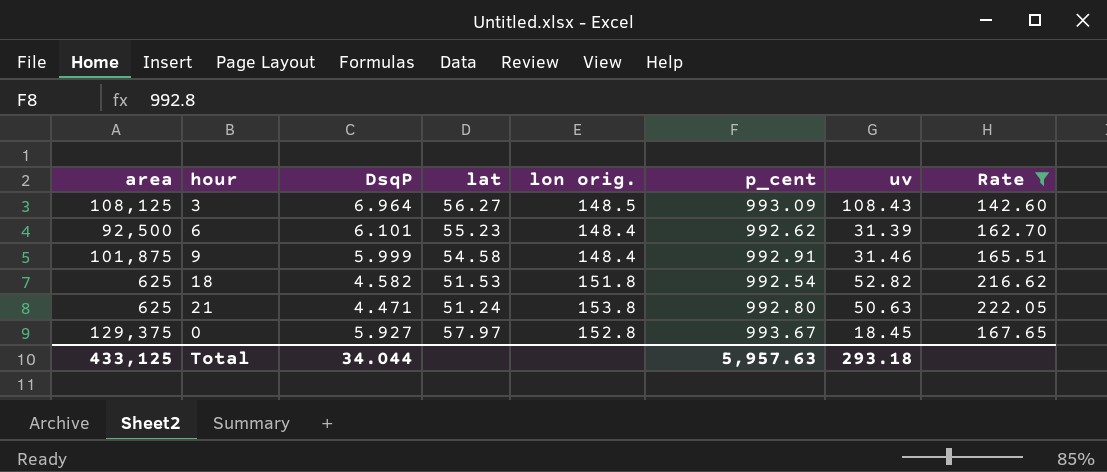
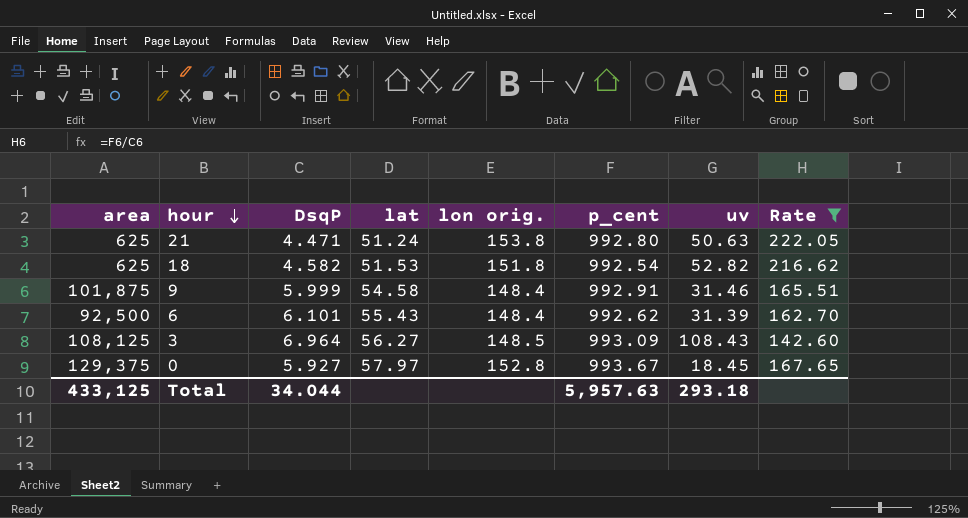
row order: none -> hour descending
6 | lat: 55.23 -> 55.43

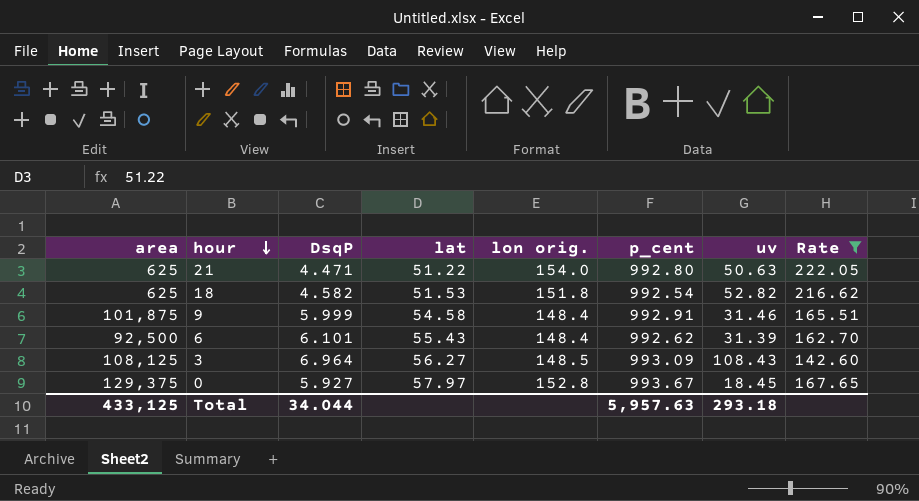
21 | lat: 51.24 -> 51.22
21 | lon orig.: 153.8 -> 154.0

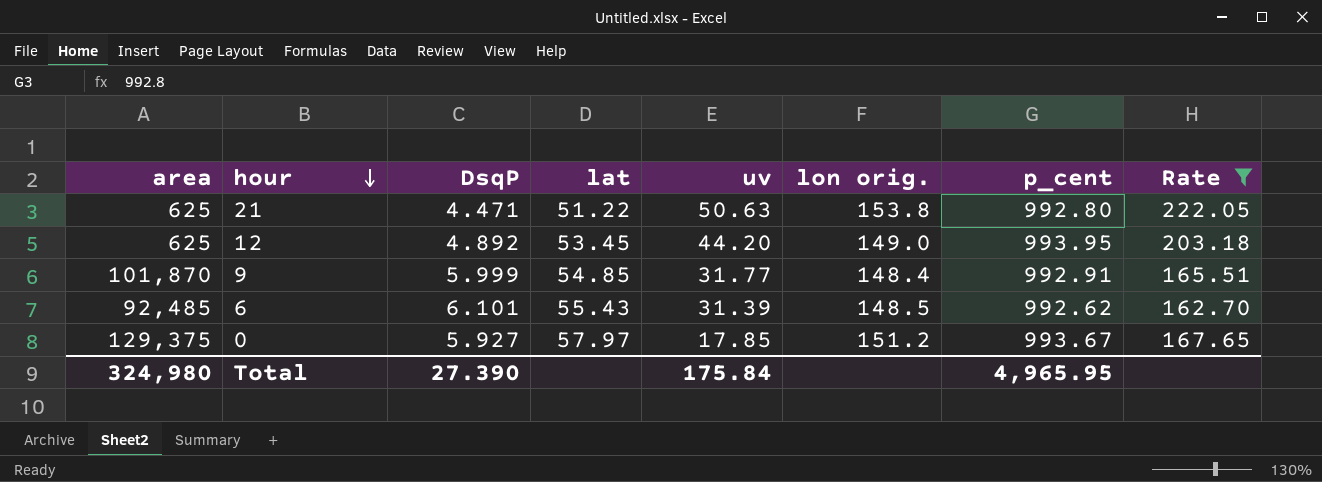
column uv | position: 7 -> 5
row 18: 625 | 4.582 | 51.53 | 151.8 | 992.54 | 52.82 | 216.62 -> none
row 3: 108,125 | 6.964 | 56.27 | 148.5 | 993.09 | 108.43 | 142.60 -> none
21 | lon orig.: 154.0 -> 153.8
row 12: none -> 625 | 4.892 | 53.45 | 44.20 | 149.0 | 993.95 | 203.18
9 | area: 101,875 -> 101,870
9 | lat: 54.58 -> 54.85
9 | uv: 31.46 -> 31.77
6 | area: 92,500 -> 92,485
6 | lon orig.: 148.4 -> 148.5
0 | uv: 18.45 -> 17.85
0 | lon orig.: 152.8 -> 151.2
Total | area: 433,125 -> 324,980
Total | DsqP: 34.044 -> 27.390
Total | uv: 293.18 -> 175.84
Total | p_cent: 5,957.63 -> 4,965.95

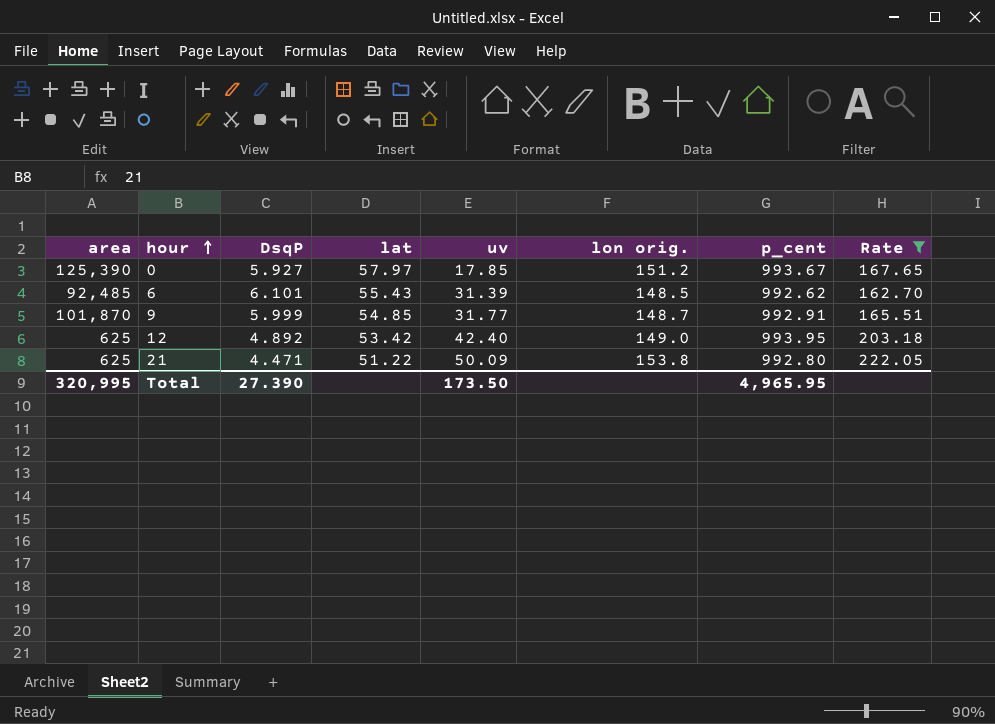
row order: hour descending -> hour ascending
0 | area: 129,375 -> 125,390
9 | lon orig.: 148.4 -> 148.7
12 | lat: 53.45 -> 53.42
12 | uv: 44.20 -> 42.40
21 | uv: 50.63 -> 50.09
Total | area: 324,980 -> 320,995
Total | uv: 175.84 -> 173.50

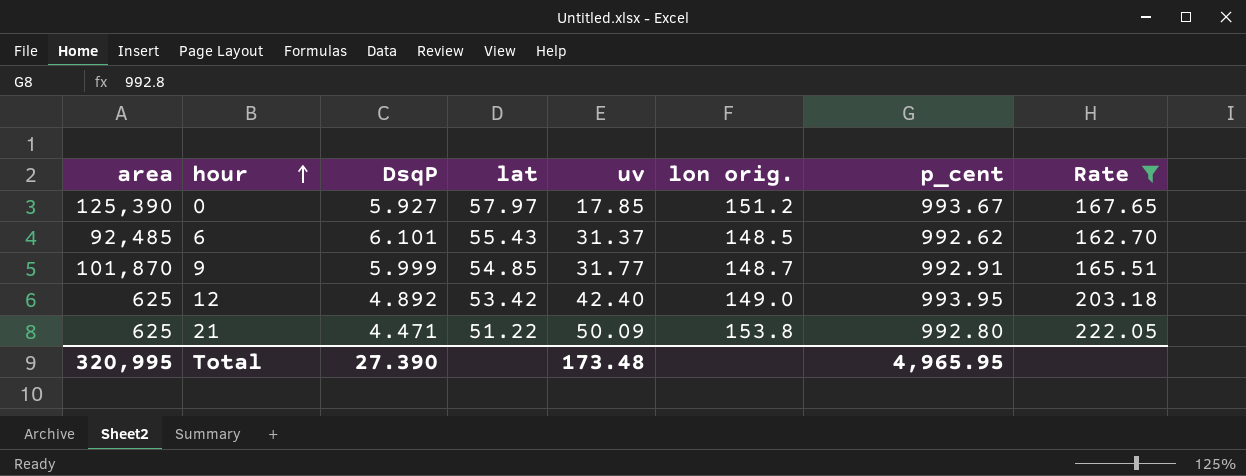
6 | uv: 31.39 -> 31.37
Total | uv: 173.50 -> 173.48

